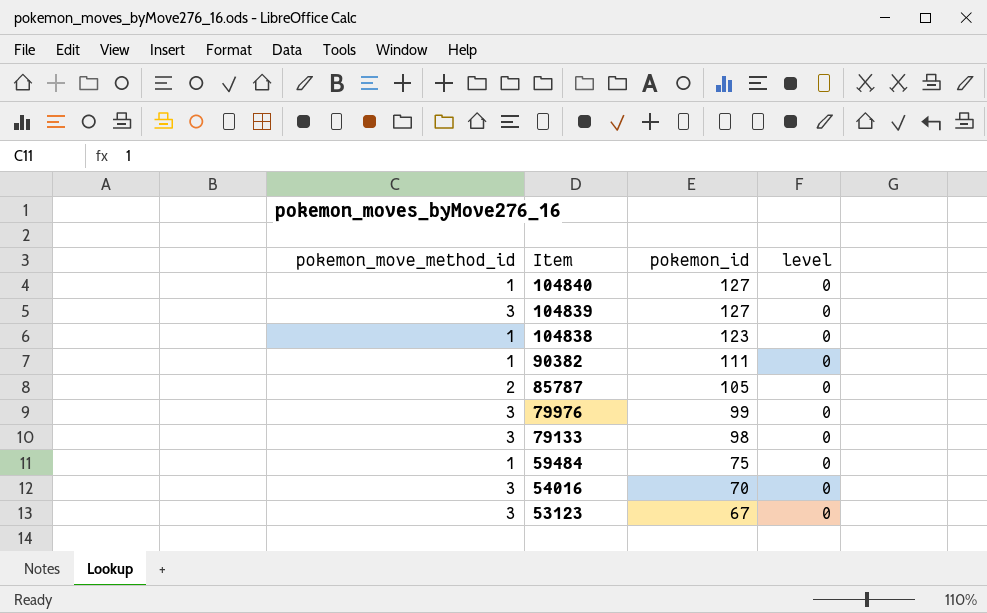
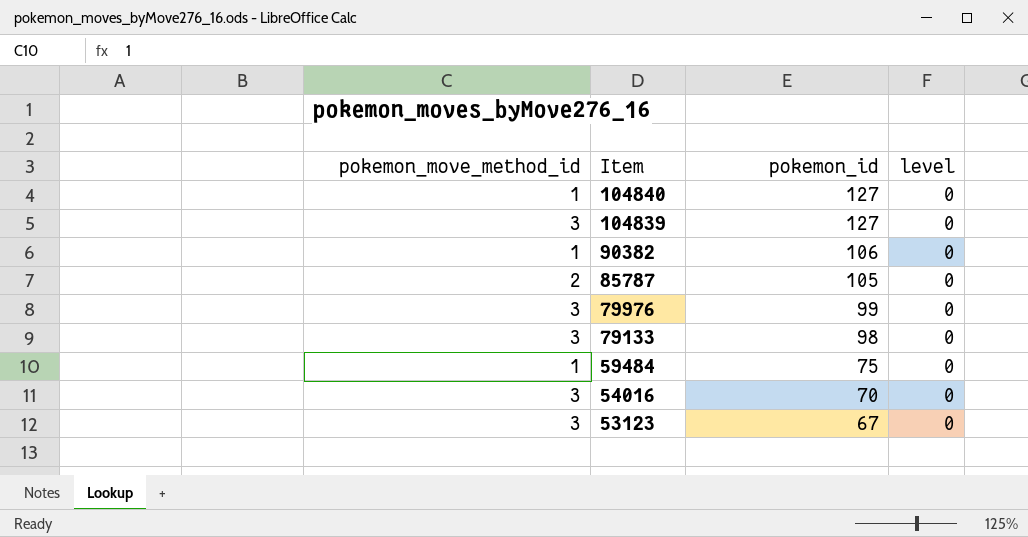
row 104838: 1 | 123 | 0 -> none
90382 | pokemon_id: 111 -> 106

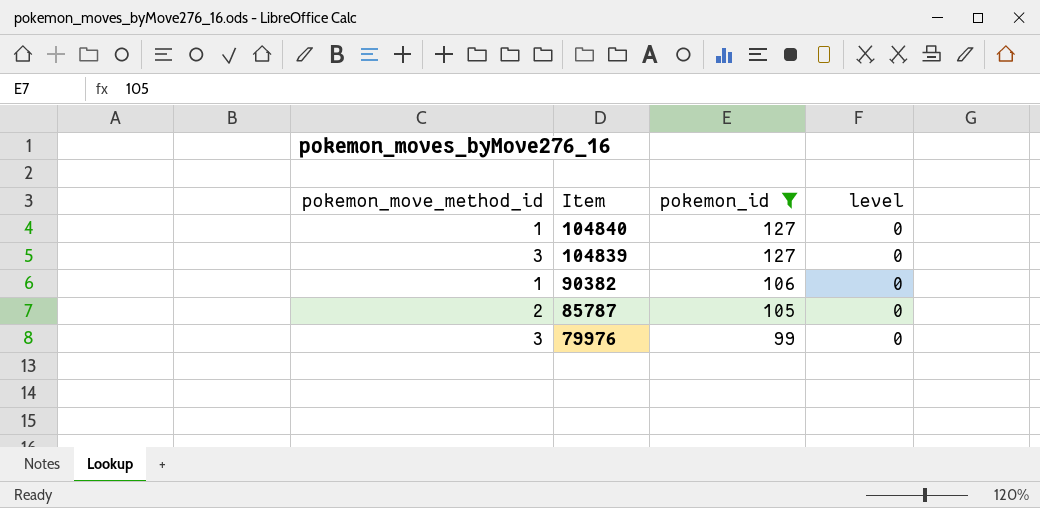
filter: none -> pokemon_id >= 99

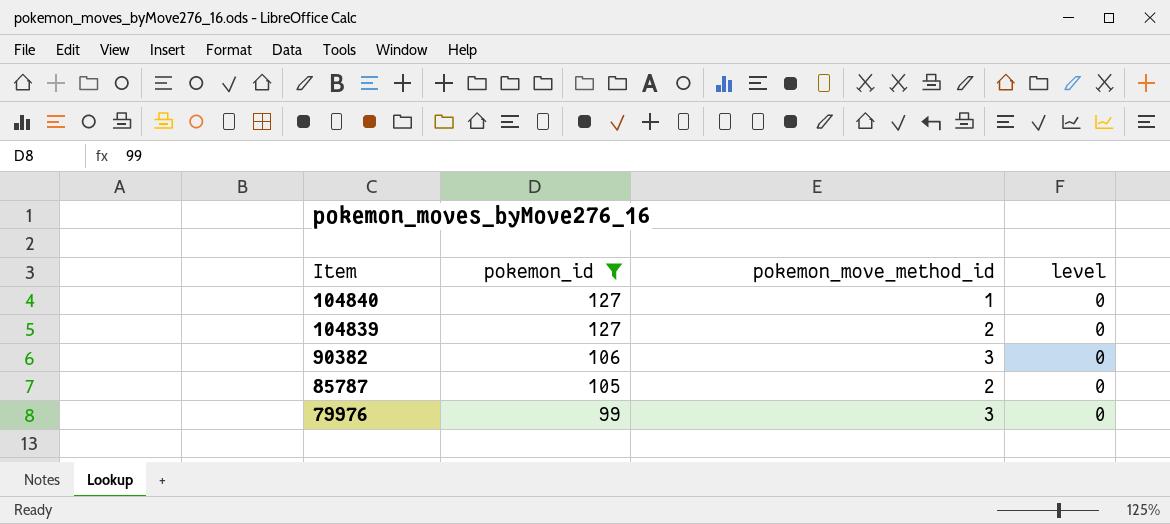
column pokemon_move_method_id | position: 1 -> 3
104839 | pokemon_move_method_id: 3 -> 2
90382 | pokemon_move_method_id: 1 -> 3

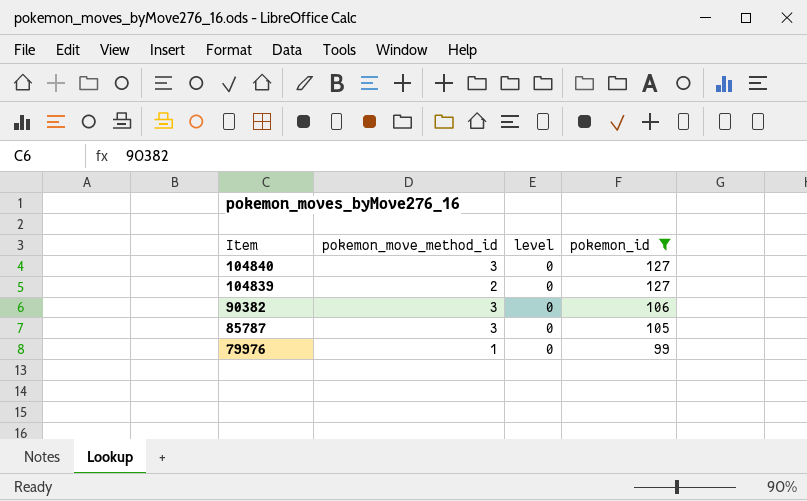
column pokemon_id | position: 2 -> 4
104840 | pokemon_move_method_id: 1 -> 3
85787 | pokemon_move_method_id: 2 -> 3
79976 | pokemon_move_method_id: 3 -> 1

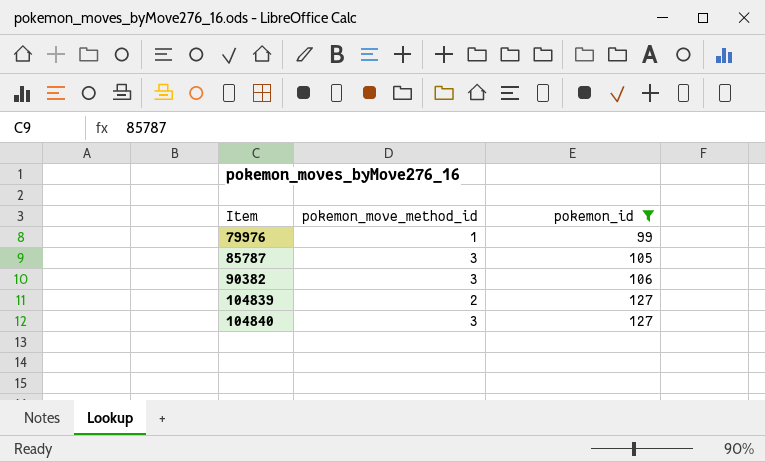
row order: Item descending -> Item ascending
column level | position: 3 -> none

